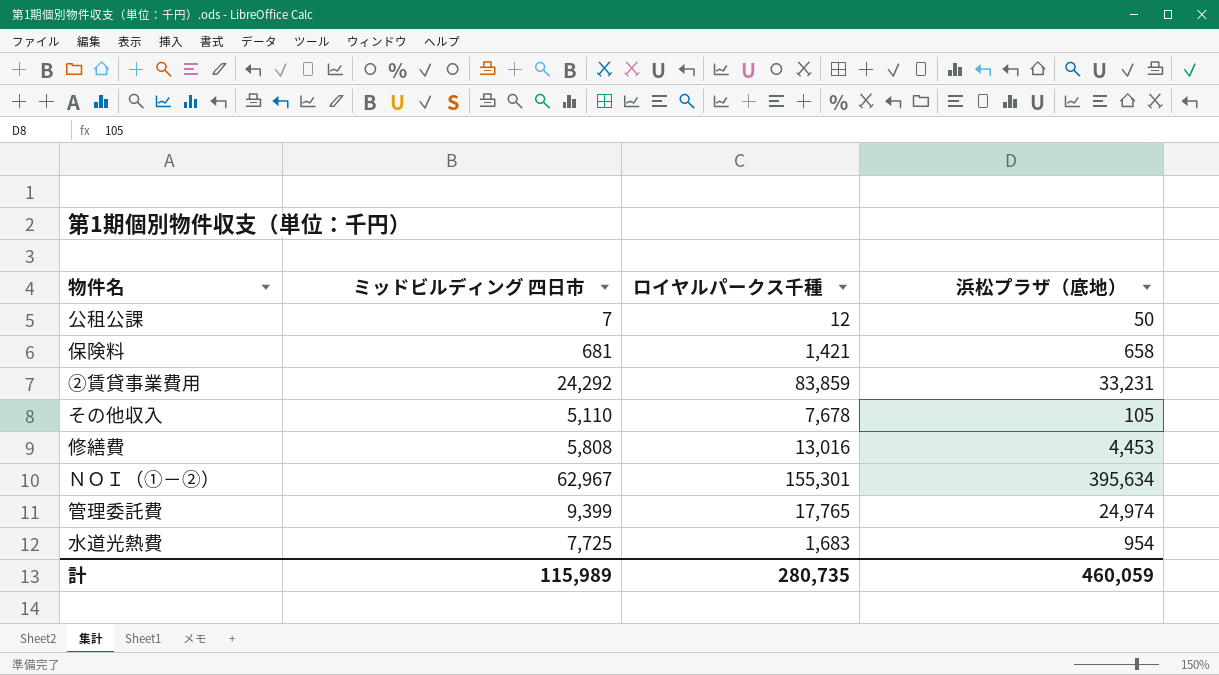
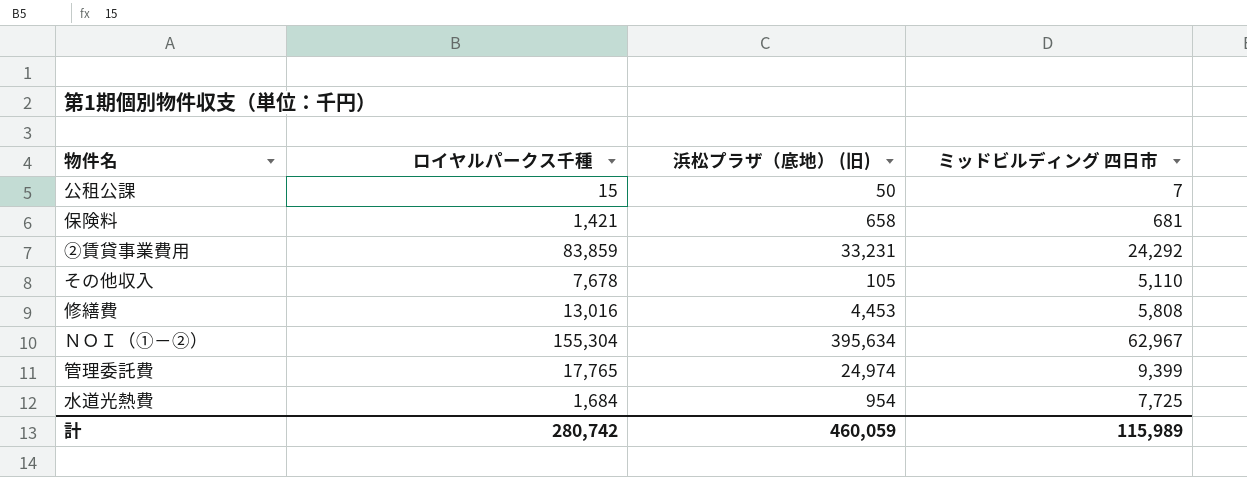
column name: 浜松プラザ（底地） -> 浜松プラザ（底地） (旧)
column ミッドビルディング 四日市 | position: 2 -> 4
公租公課 | ロイヤルパークス千種: 12 -> 15
ＮＯＩ（①－②） | ロイヤルパークス千種: 155,301 -> 155,304
水道光熱費 | ロイヤルパークス千種: 1,683 -> 1,684
計 | ロイヤルパークス千種: 280,735 -> 280,742

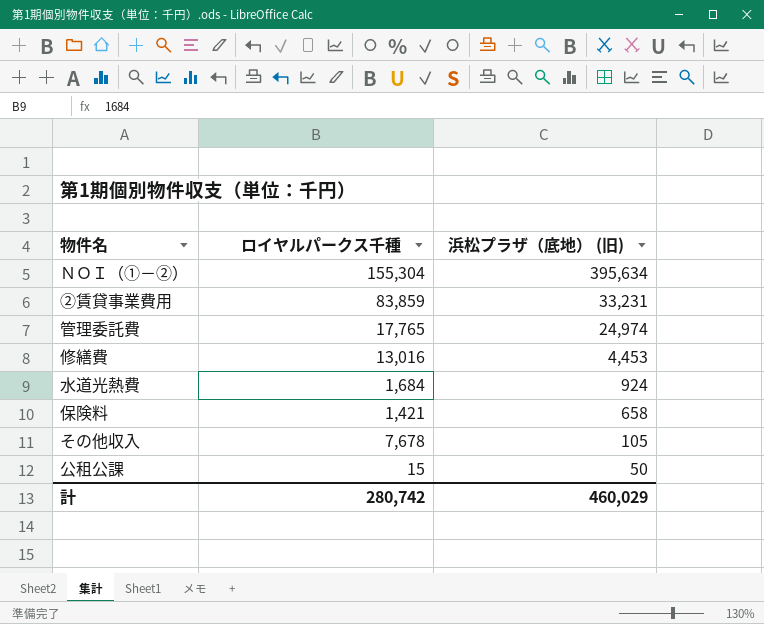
row order: none -> 浜松プラザ（底地） (旧) descending
column ミッドビルディング 四日市 | position: 4 -> none
水道光熱費 | 浜松プラザ（底地） (旧): 954 -> 924
計 | 浜松プラザ（底地） (旧): 460,059 -> 460,029

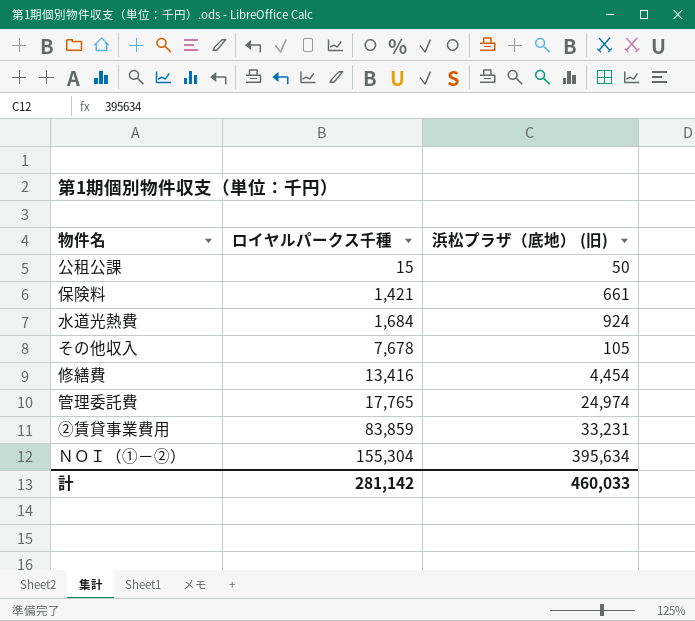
row order: 浜松プラザ（底地） (旧) descending -> ロイヤルパークス千種 ascending
保険料 | 浜松プラザ（底地） (旧): 658 -> 661
修繕費 | ロイヤルパークス千種: 13,016 -> 13,416
修繕費 | 浜松プラザ（底地） (旧): 4,453 -> 4,454
計 | ロイヤルパークス千種: 280,742 -> 281,142
計 | 浜松プラザ（底地） (旧): 460,029 -> 460,033

